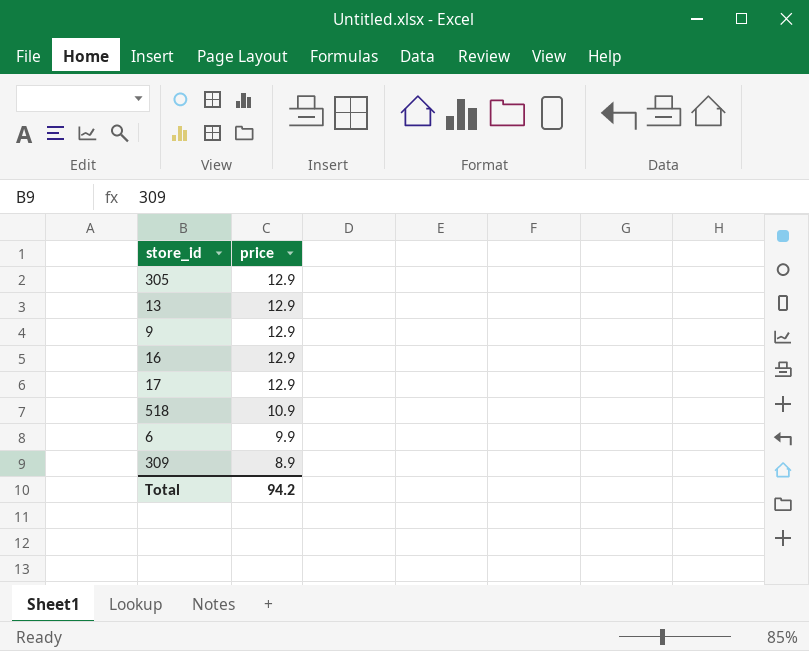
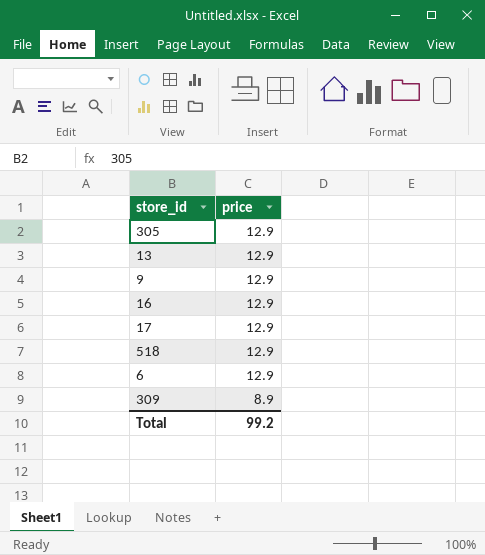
518 | price: 10.9 -> 12.9
6 | price: 9.9 -> 12.9
Total | price: 94.2 -> 99.2

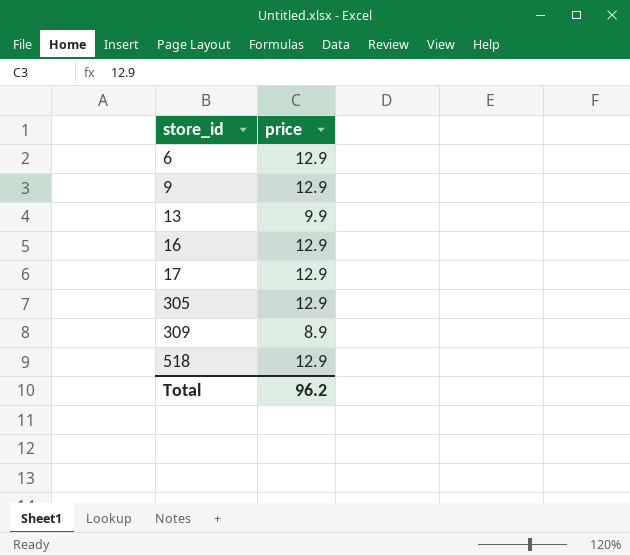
row order: price descending -> store_id ascending
13 | price: 12.9 -> 9.9
Total | price: 99.2 -> 96.2

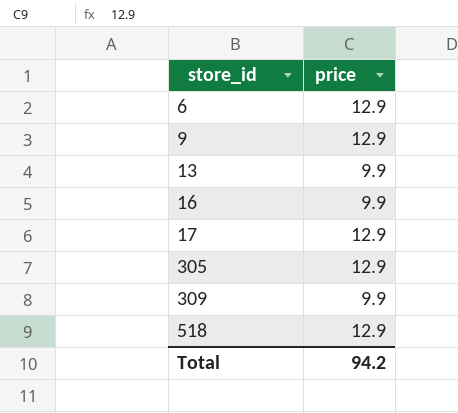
16 | price: 12.9 -> 9.9
309 | price: 8.9 -> 9.9
Total | price: 96.2 -> 94.2

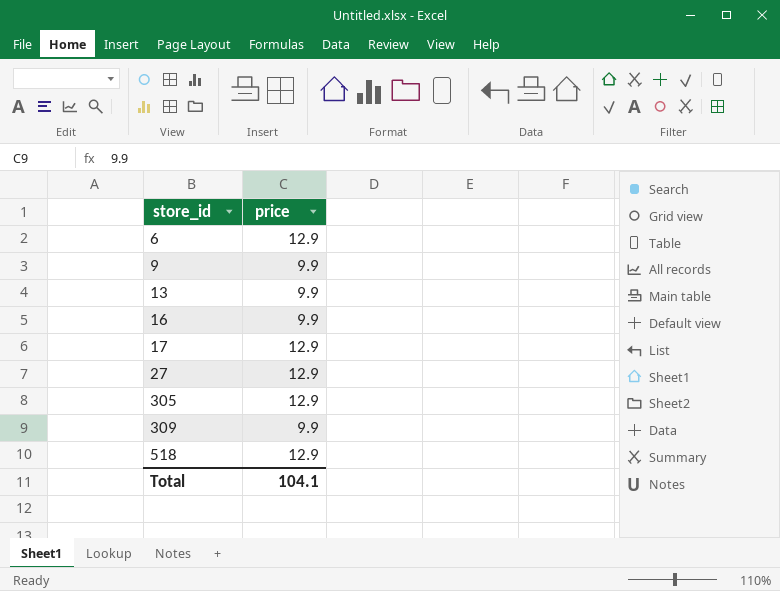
9 | price: 12.9 -> 9.9
row 27: none -> 12.9
Total | price: 94.2 -> 104.1

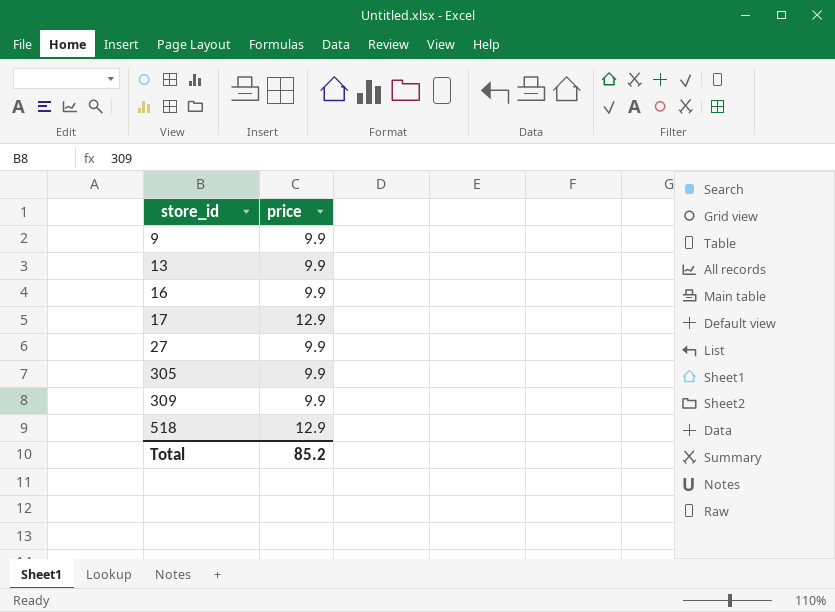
row 6: 12.9 -> none
27 | price: 12.9 -> 9.9
305 | price: 12.9 -> 9.9
Total | price: 104.1 -> 85.2

